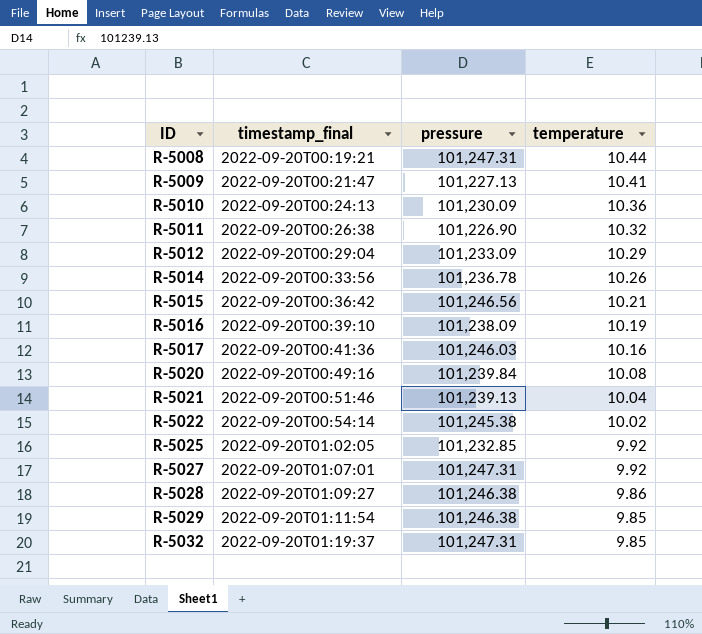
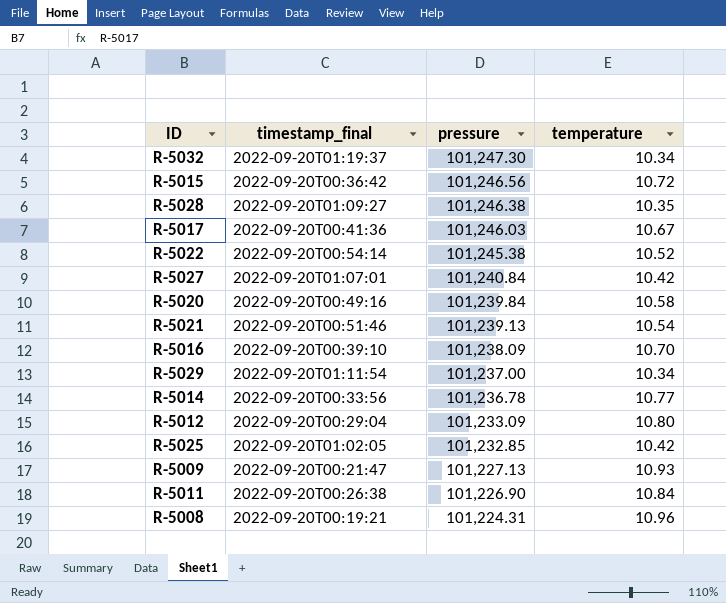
row order: ID ascending -> pressure descending
row R-5010: 2022-09-20T00:24:13 | 101,230.09 | 10.36 -> none
R-5032 | pressure: 101,247.31 -> 101,247.30
R-5032 | temperature: 9.85 -> 10.34
R-5015 | temperature: 10.21 -> 10.72
R-5028 | temperature: 9.86 -> 10.35
R-5017 | temperature: 10.16 -> 10.67
R-5022 | temperature: 10.02 -> 10.52
R-5027 | pressure: 101,247.31 -> 101,240.84
R-5027 | temperature: 9.92 -> 10.42
R-5020 | temperature: 10.08 -> 10.58
R-5021 | temperature: 10.04 -> 10.54
R-5016 | temperature: 10.19 -> 10.70
R-5029 | pressure: 101,246.38 -> 101,237.00
R-5029 | temperature: 9.85 -> 10.34
R-5014 | temperature: 10.26 -> 10.77
R-5012 | temperature: 10.29 -> 10.80
R-5025 | temperature: 9.92 -> 10.42
R-5009 | temperature: 10.41 -> 10.93
R-5011 | temperature: 10.32 -> 10.84
R-5008 | pressure: 101,247.31 -> 101,224.31
R-5008 | temperature: 10.44 -> 10.96

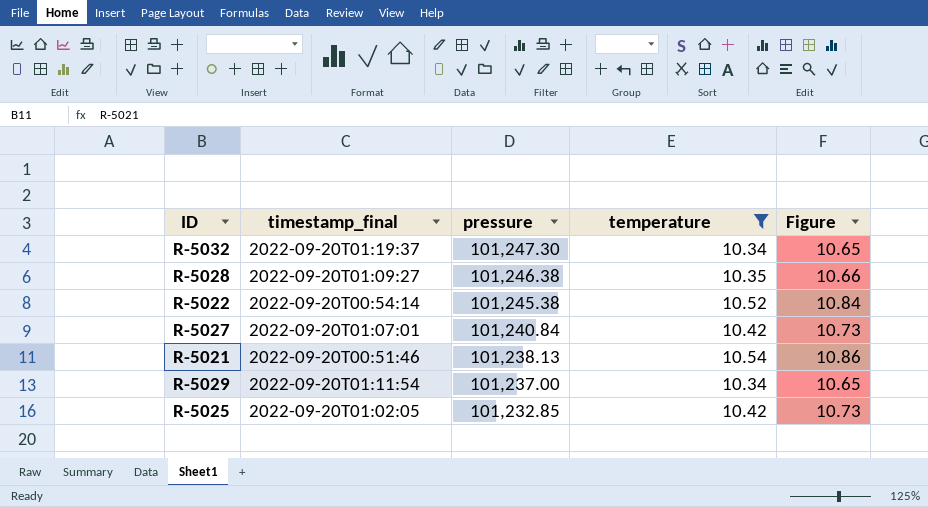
filter: none -> temperature <= 10.54
column Figure | formula: none -> [temperature] * 1.03
R-5021 | pressure: 101,239.13 -> 101,238.13

